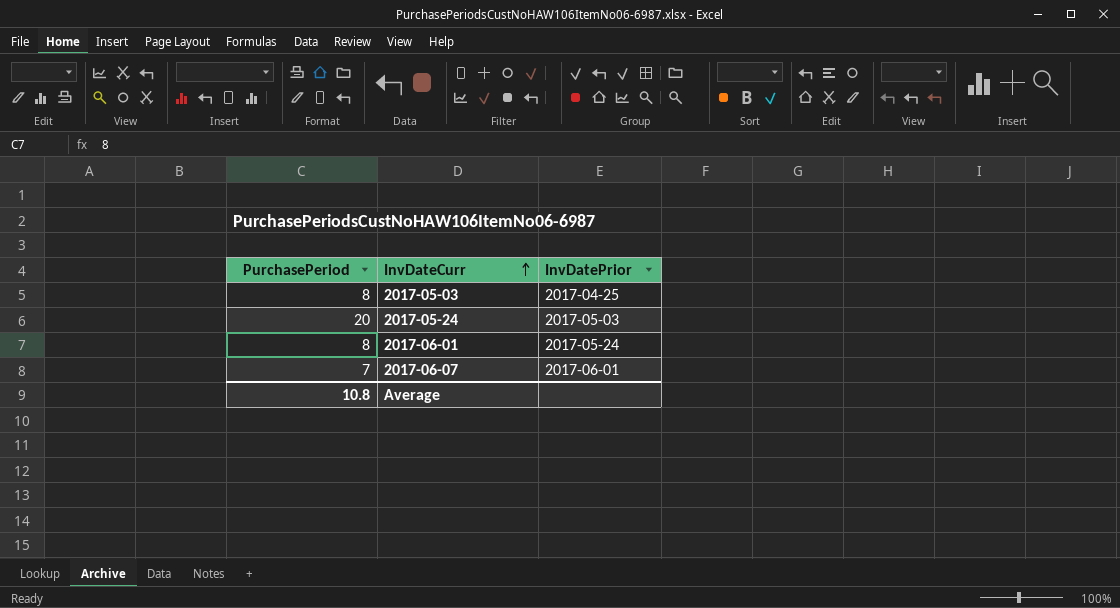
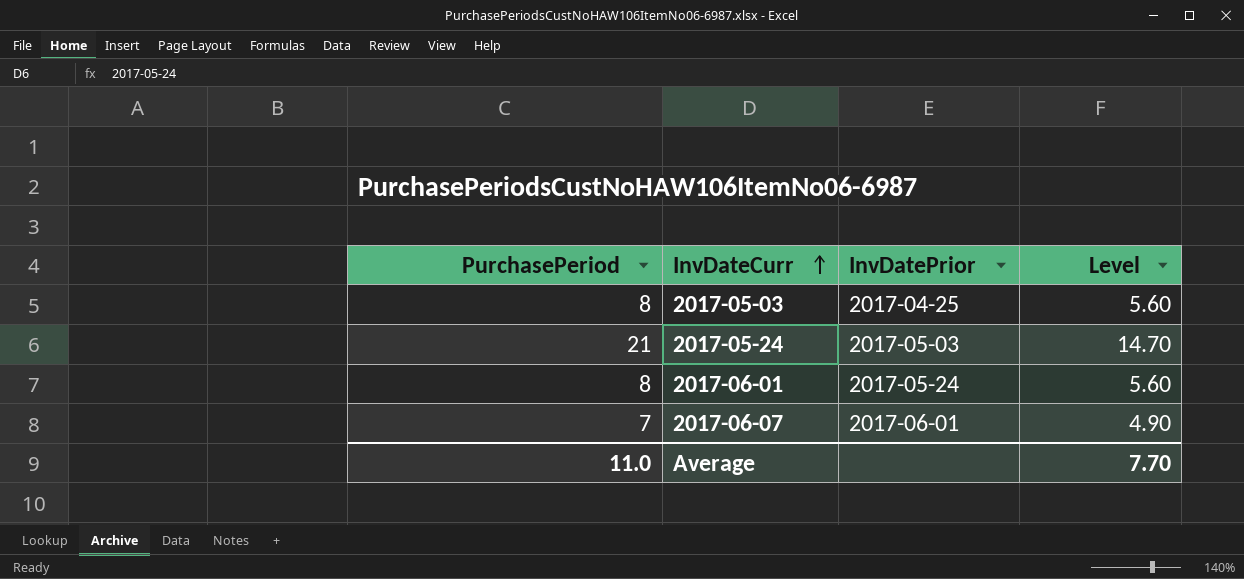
column Level | formula: none -> [PurchasePeriod] * 0.7
2017-05-24 | PurchasePeriod: 20 -> 21
Average | PurchasePeriod: 10.8 -> 11.0

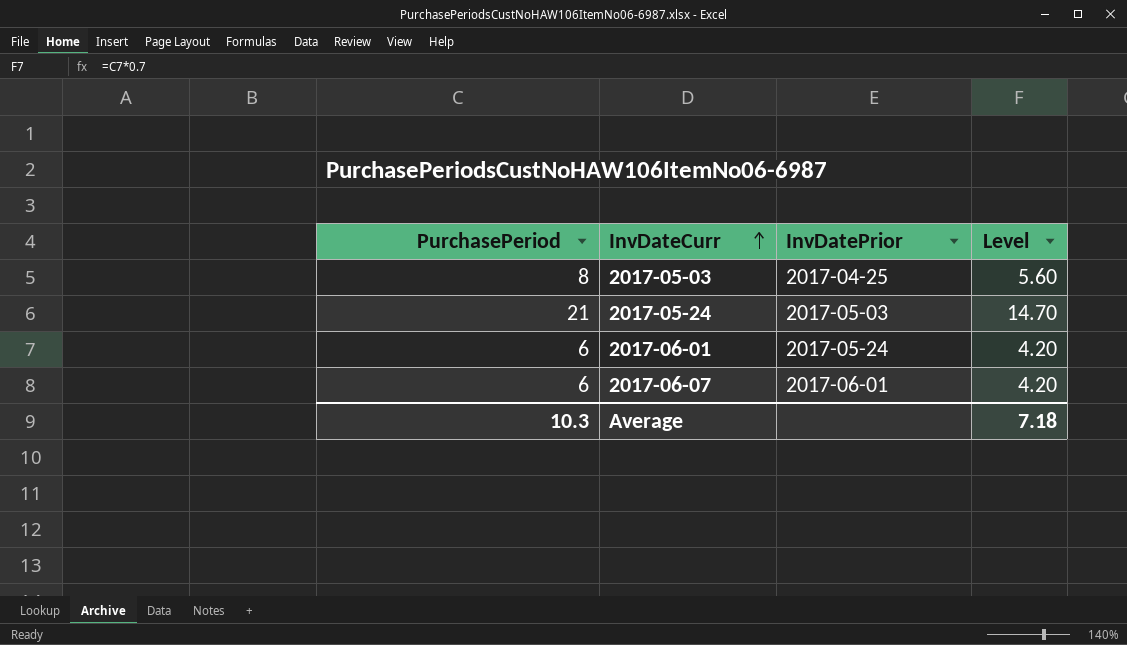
2017-06-01 | PurchasePeriod: 8 -> 6
2017-06-01 | Level: 5.60 -> 4.20
2017-06-07 | PurchasePeriod: 7 -> 6
2017-06-07 | Level: 4.90 -> 4.20
Average | PurchasePeriod: 11.0 -> 10.3
Average | Level: 7.70 -> 7.18

